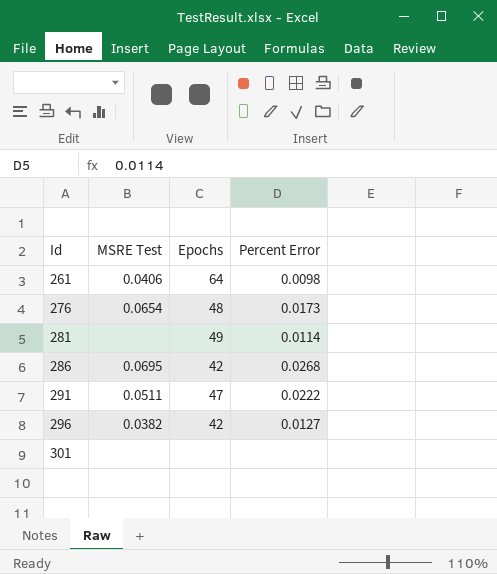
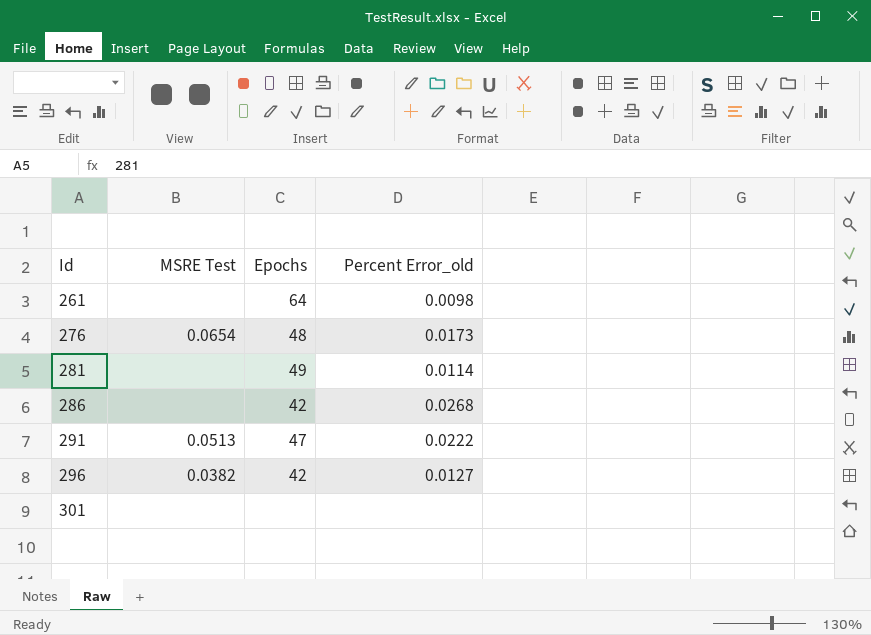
column name: Percent Error -> Percent Error_old
261 | MSRE Test: 0.0406 -> none
286 | MSRE Test: 0.0695 -> none
291 | MSRE Test: 0.0511 -> 0.0513

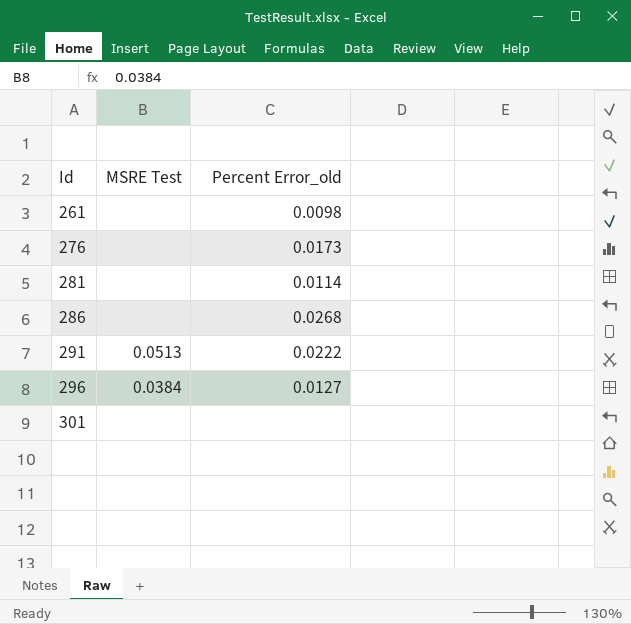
column Epochs | position: 3 -> none
276 | MSRE Test: 0.0654 -> none
296 | MSRE Test: 0.0382 -> 0.0384

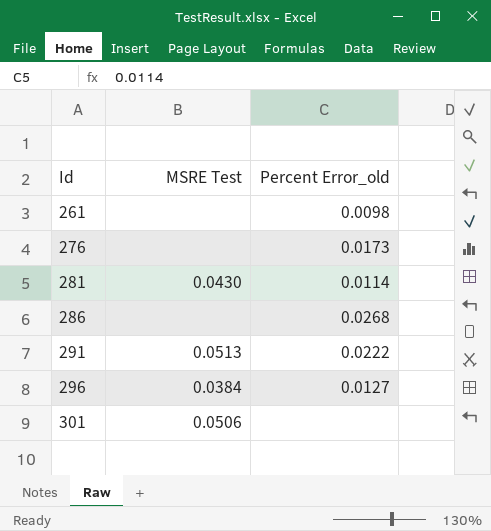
281 | MSRE Test: none -> 0.0430
301 | MSRE Test: none -> 0.0506

